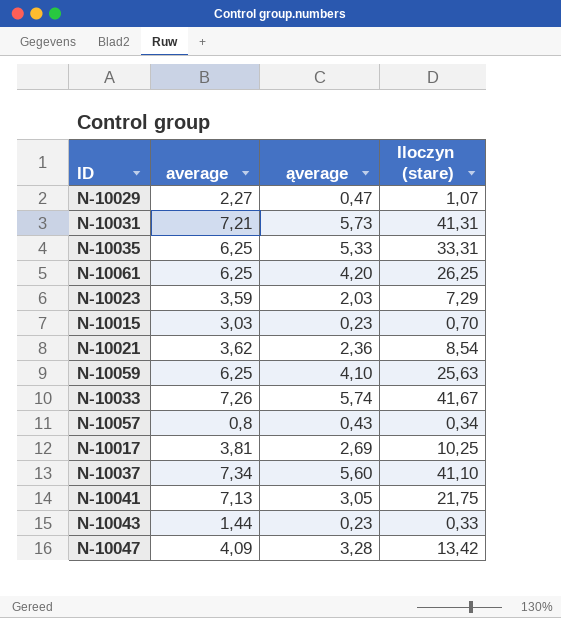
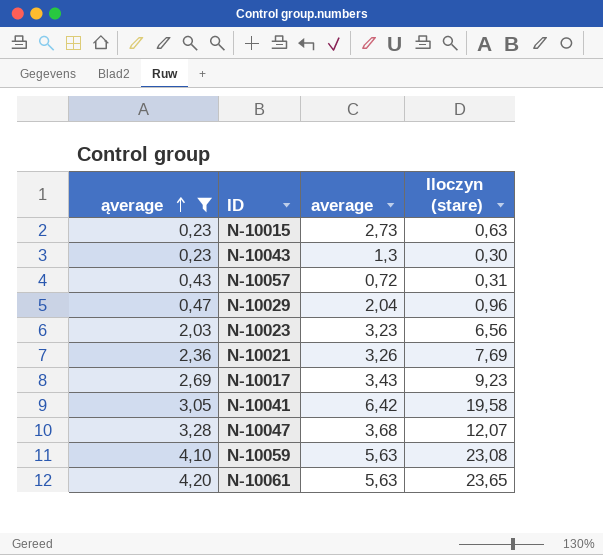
filter: none -> ąverage <= 4,20
row order: none -> ąverage ascending
column ąverage | position: 3 -> 1
N-10015 | average: 3,03 -> 2,73
N-10015 | Iloczyn (stare): 0,70 -> 0,63
N-10043 | average: 1,44 -> 1,3
N-10043 | Iloczyn (stare): 0,33 -> 0,30
N-10057 | average: 0,8 -> 0,72
N-10057 | Iloczyn (stare): 0,34 -> 0,31
N-10029 | average: 2,27 -> 2,04
N-10029 | Iloczyn (stare): 1,07 -> 0,96
N-10023 | average: 3,59 -> 3,23
N-10023 | Iloczyn (stare): 7,29 -> 6,56
N-10021 | average: 3,62 -> 3,26
N-10021 | Iloczyn (stare): 8,54 -> 7,69
N-10017 | average: 3,81 -> 3,43
N-10017 | Iloczyn (stare): 10,25 -> 9,23
N-10041 | average: 7,13 -> 6,42
N-10041 | Iloczyn (stare): 21,75 -> 19,58
N-10047 | average: 4,09 -> 3,68
N-10047 | Iloczyn (stare): 13,42 -> 12,07
N-10059 | average: 6,25 -> 5,63
N-10059 | Iloczyn (stare): 25,63 -> 23,08
N-10061 | average: 6,25 -> 5,63
N-10061 | Iloczyn (stare): 26,25 -> 23,65

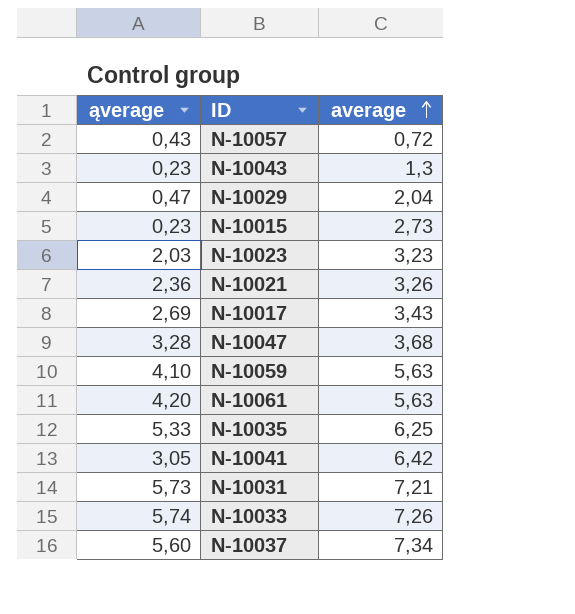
filter: ąverage <= 4,20 -> none
row order: ąverage ascending -> average ascending
column Iloczyn (stare) | formula: [ąverage] * [average] -> none

